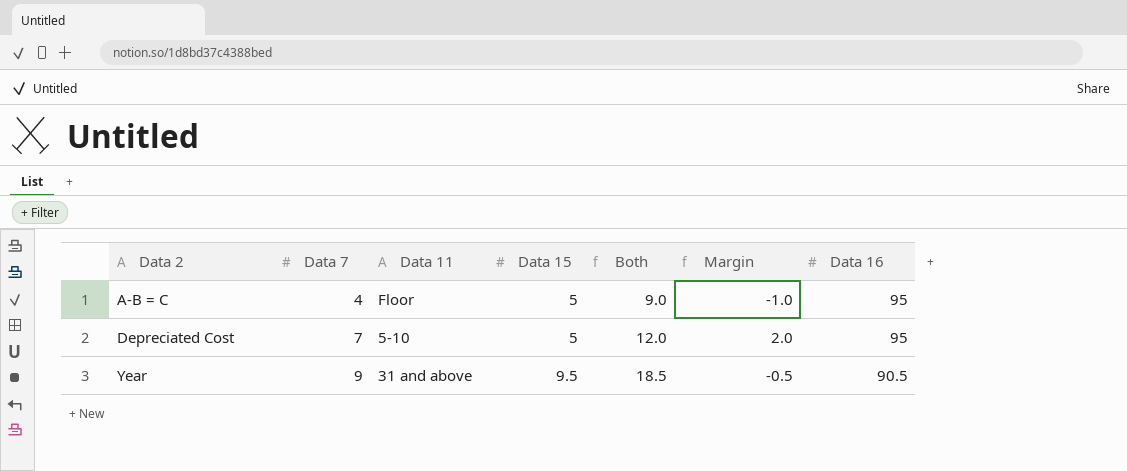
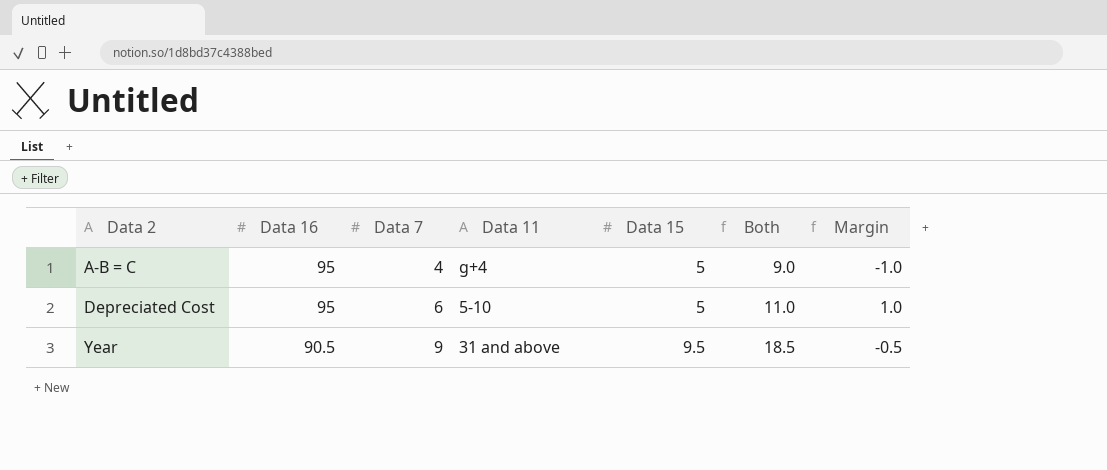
column Data 16 | position: 7 -> 2
A-B = C | Data 11: Floor -> g+4
Depreciated Cost | Data 7: 7 -> 6
Depreciated Cost | Both: 12.0 -> 11.0
Depreciated Cost | Margin: 2.0 -> 1.0

